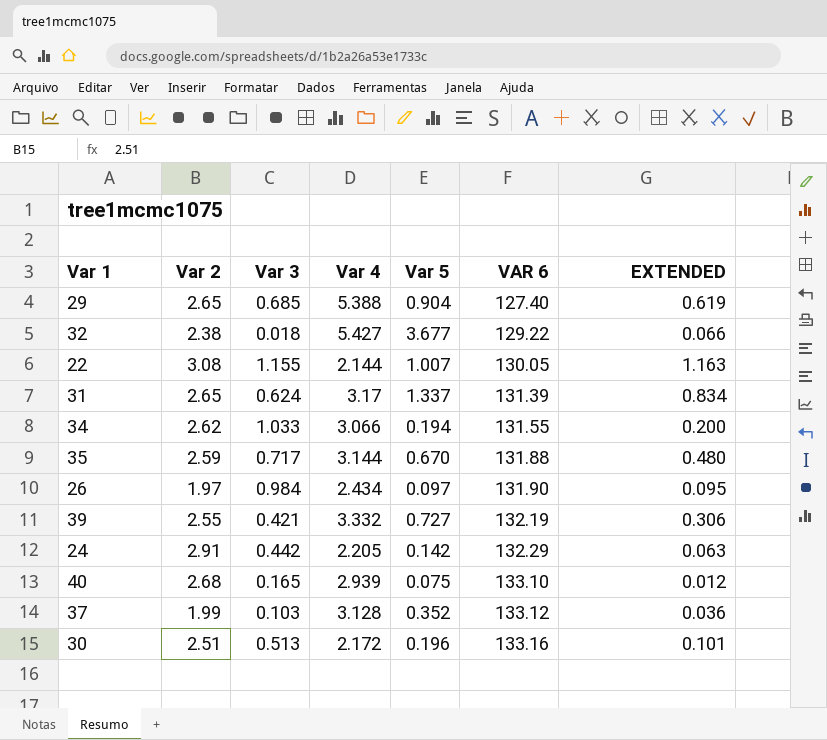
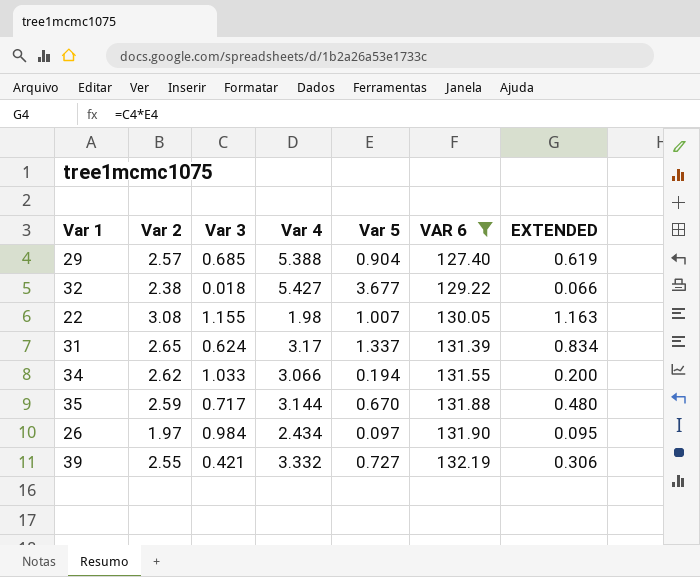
filter: none -> VAR 6 <= 132.19
29 | Var 2: 2.65 -> 2.57
22 | Var 4: 2.144 -> 1.98

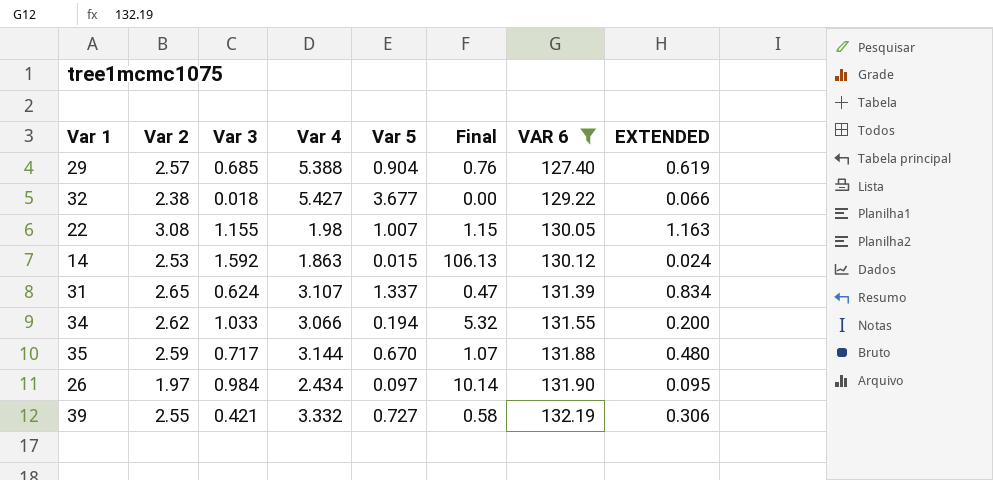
column Final | formula: none -> [Var 3] / [Var 5]
row 14: none -> 2.53 | 1.592 | 1.863 | 0.015 | 106.13 | 130.12 | 0.024
31 | Var 4: 3.17 -> 3.107

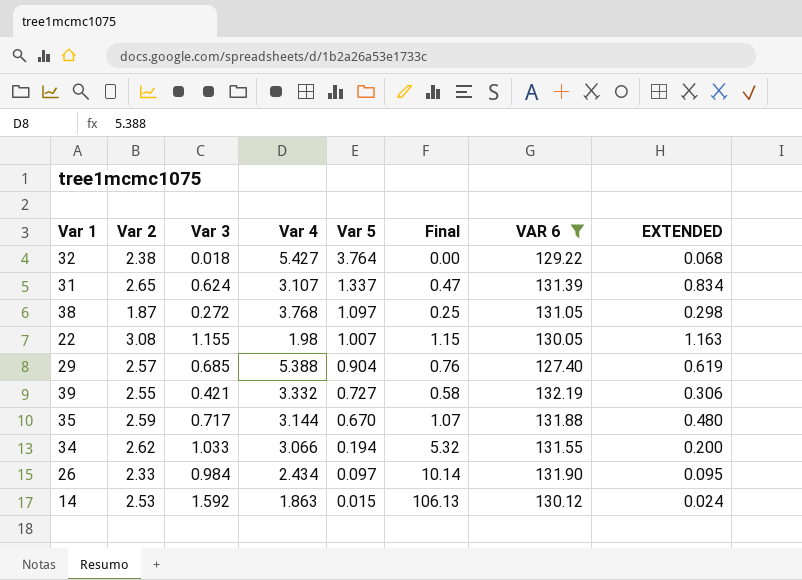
row order: VAR 6 ascending -> Var 5 descending
32 | Var 5: 3.677 -> 3.764
32 | EXTENDED: 0.066 -> 0.068
row 38: none -> 1.87 | 0.272 | 3.768 | 1.097 | 0.25 | 131.05 | 0.298
26 | Var 2: 1.97 -> 2.33

